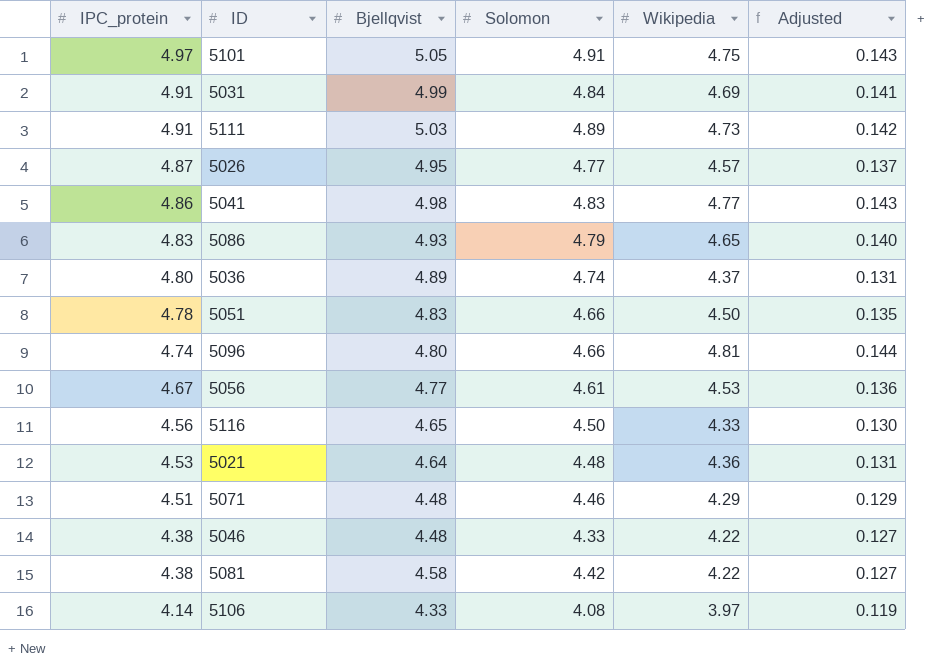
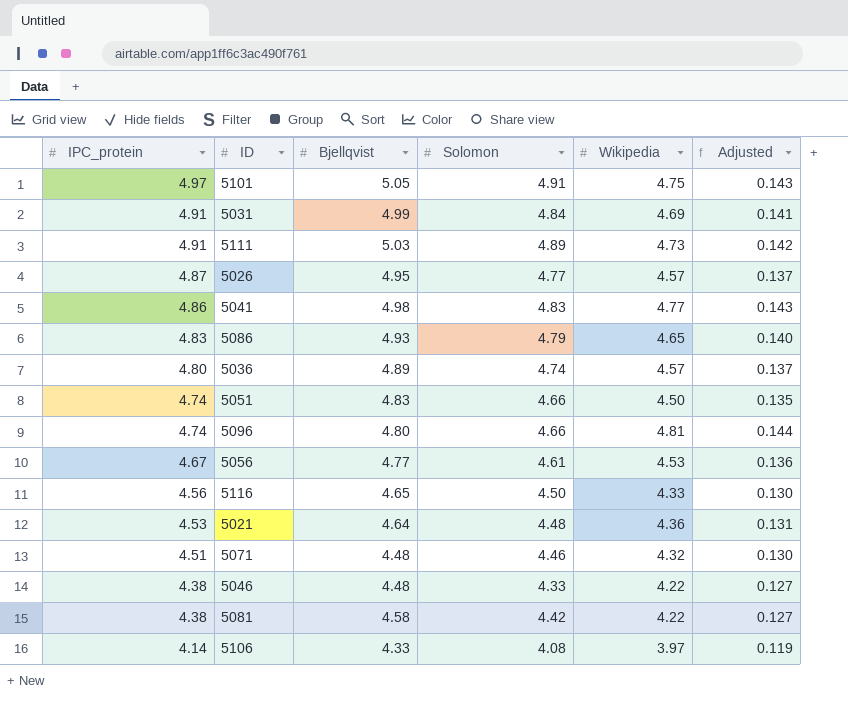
5036 | Wikipedia: 4.37 -> 4.57
5036 | Adjusted: 0.131 -> 0.137
5051 | IPC_protein: 4.78 -> 4.74
5071 | Wikipedia: 4.29 -> 4.32
5071 | Adjusted: 0.129 -> 0.130

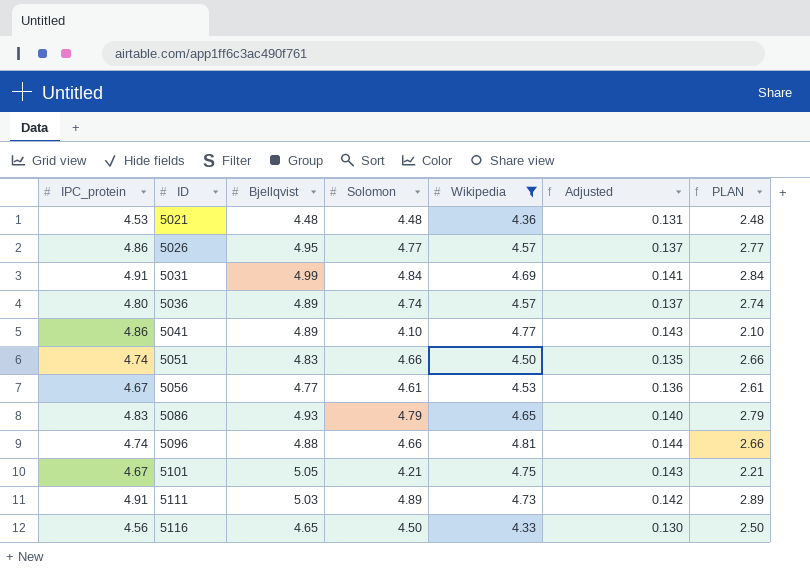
filter: none -> Wikipedia >= 4.33
row order: IPC_protein descending -> ID ascending
column PLAN | formula: none -> [Solomon] - 2
5021 | Bjellqvist: 4.64 -> 4.48
5026 | IPC_protein: 4.87 -> 4.86
5041 | Bjellqvist: 4.98 -> 4.89
5041 | Solomon: 4.83 -> 4.10
5096 | Bjellqvist: 4.80 -> 4.88
5101 | IPC_protein: 4.97 -> 4.67
5101 | Solomon: 4.91 -> 4.21

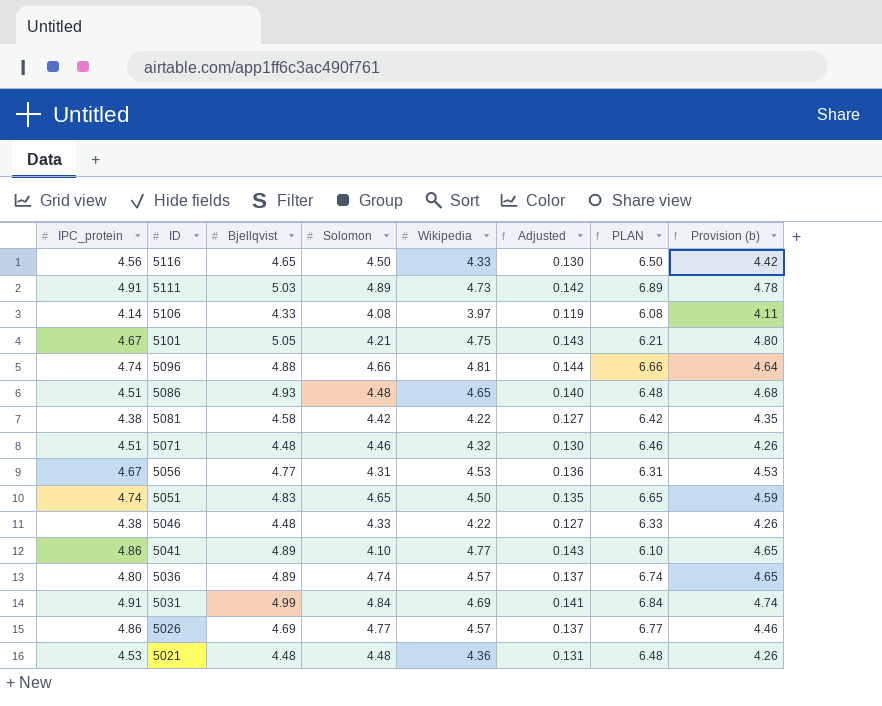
filter: Wikipedia >= 4.33 -> none
row order: ID ascending -> ID descending
column PLAN | formula: [Solomon] - 2 -> [Solomon] + 2
column Provision (b) | formula: none -> [Bjellqvist] * 0.95
5086 | IPC_protein: 4.83 -> 4.51
5086 | Solomon: 4.79 -> 4.48
5056 | Solomon: 4.61 -> 4.31
5051 | Solomon: 4.66 -> 4.65
5026 | Bjellqvist: 4.95 -> 4.69

